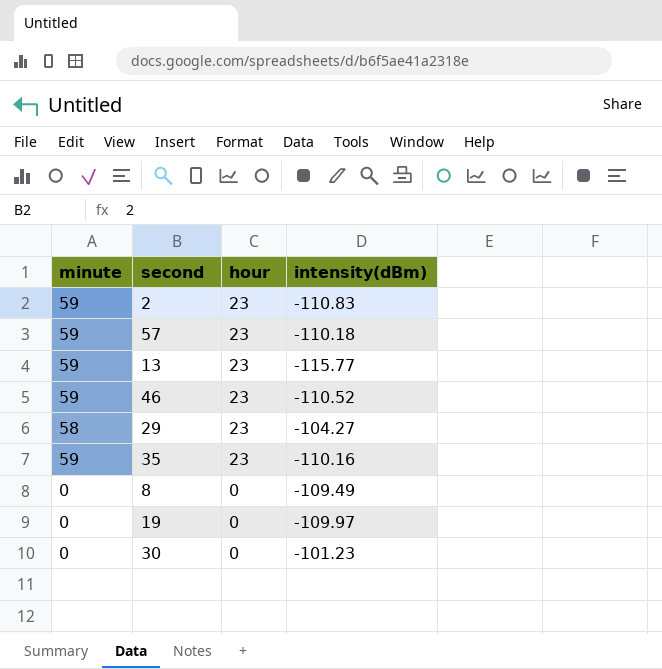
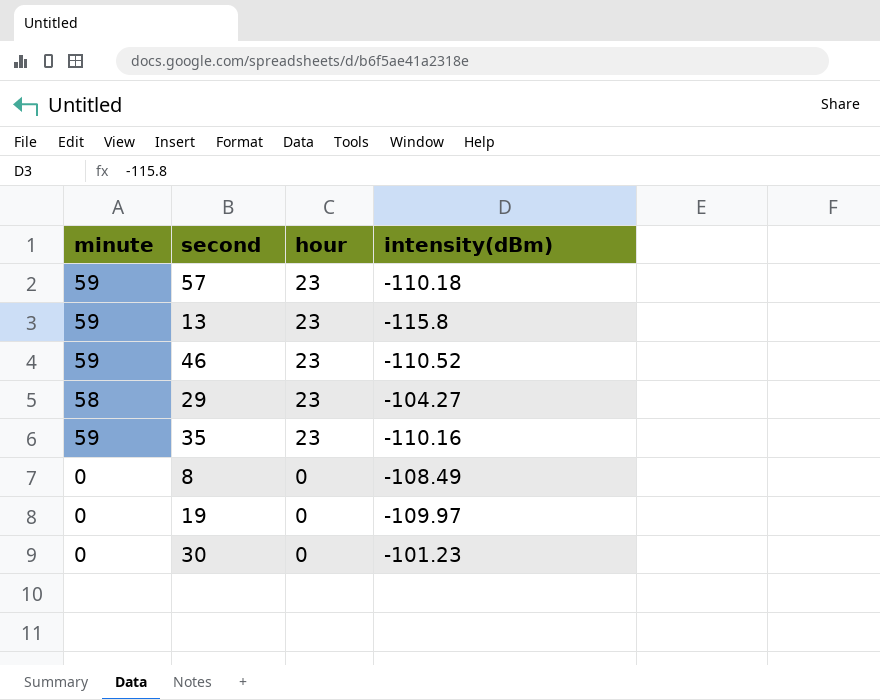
row 2: 59 | 23 | -110.83 -> none
13 | intensity(dBm): -115.77 -> -115.8
8 | intensity(dBm): -109.49 -> -108.49

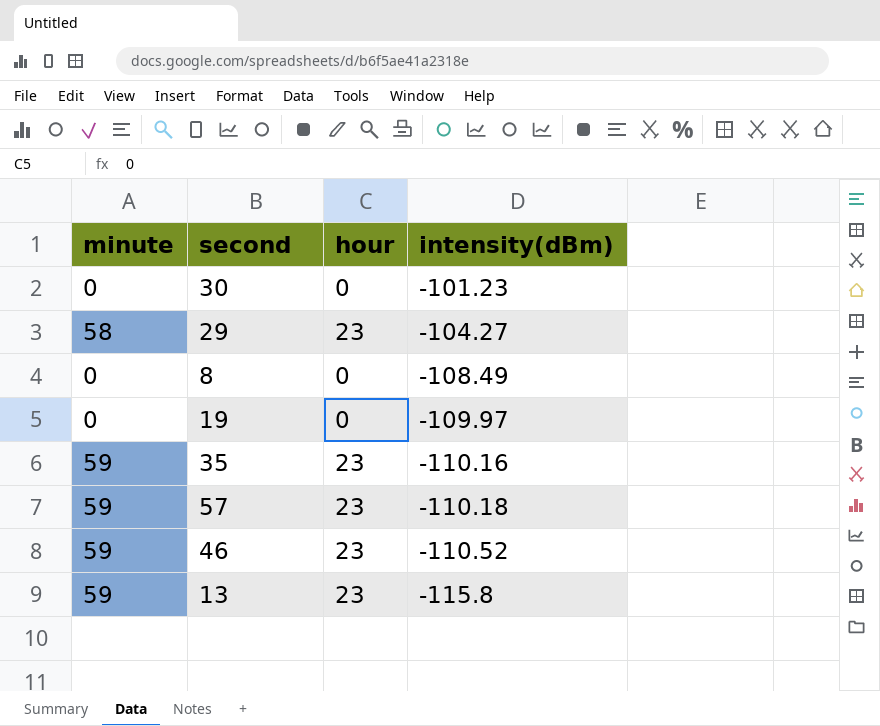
row order: hour descending -> intensity(dBm) descending

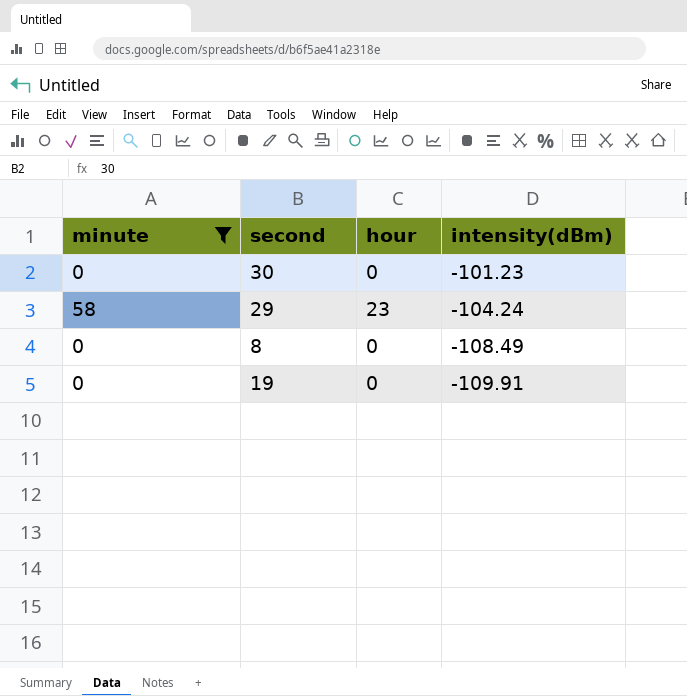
filter: none -> minute != 59
29 | intensity(dBm): -104.27 -> -104.24
19 | intensity(dBm): -109.97 -> -109.91

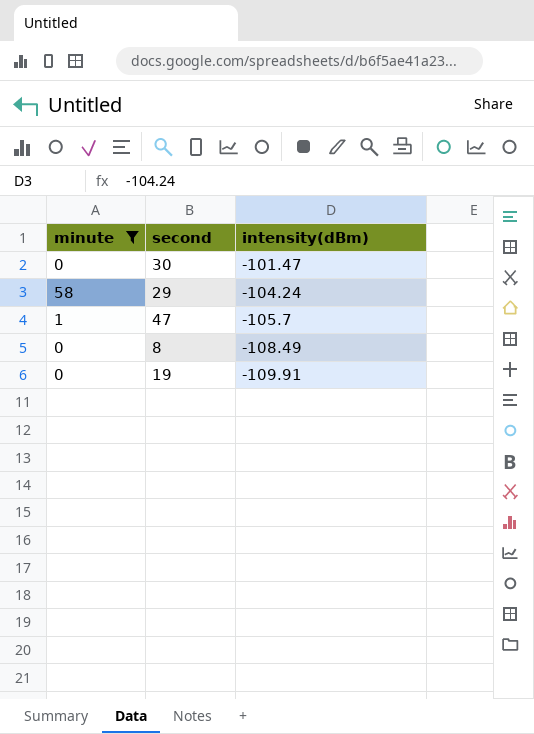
column hour | position: 3 -> none
30 | intensity(dBm): -101.23 -> -101.47
row 47: none -> 1 | -105.7

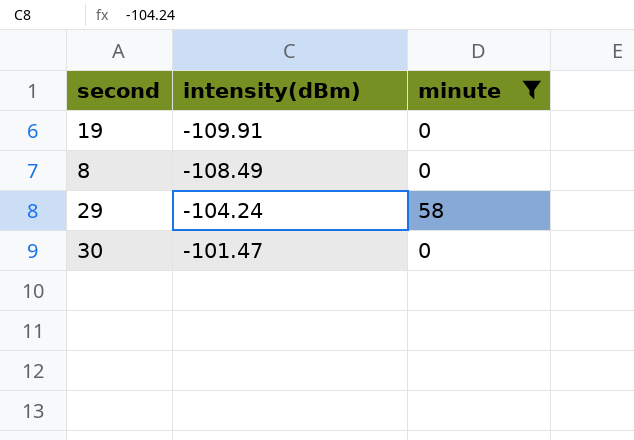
row order: intensity(dBm) descending -> intensity(dBm) ascending
column minute | position: 1 -> 3
row 47: 1 | -105.7 -> none

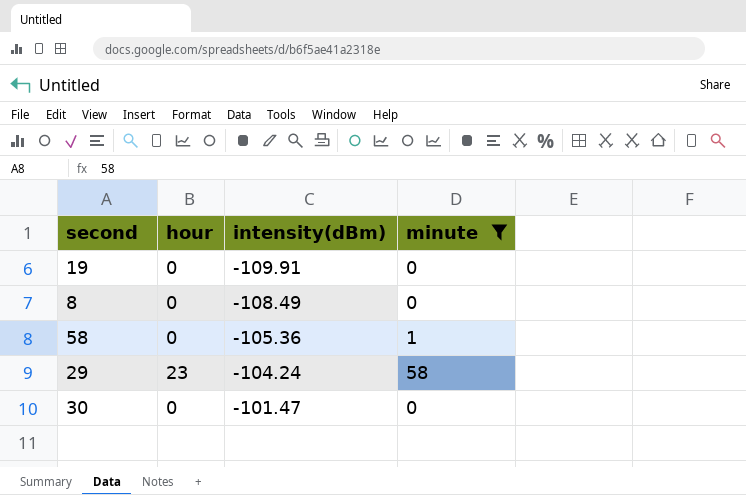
column hour | position: none -> 2
row 58: none -> 0 | -105.36 | 1

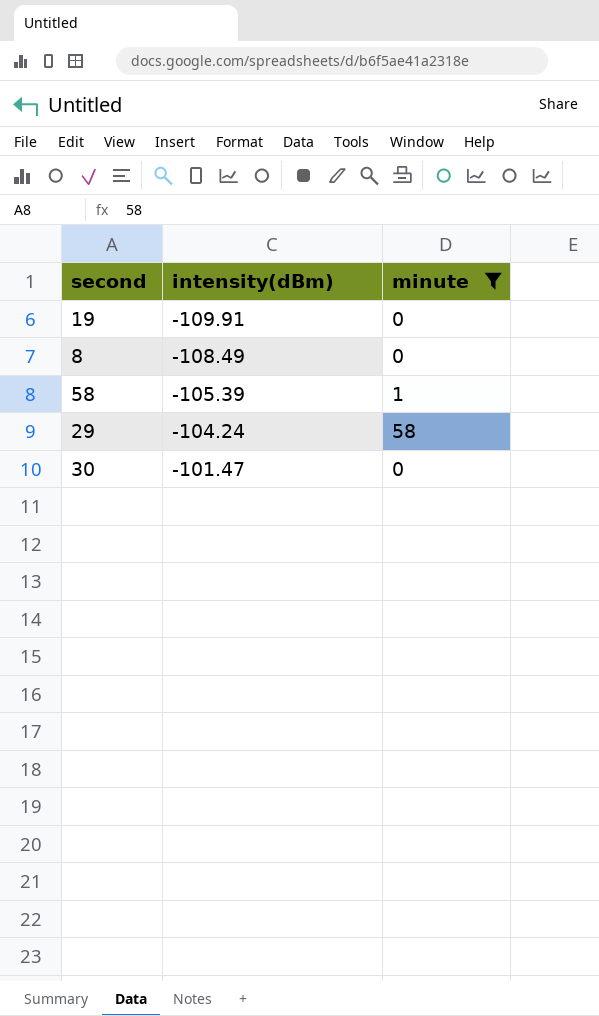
column hour | position: 2 -> none
58 | intensity(dBm): -105.36 -> -105.39

